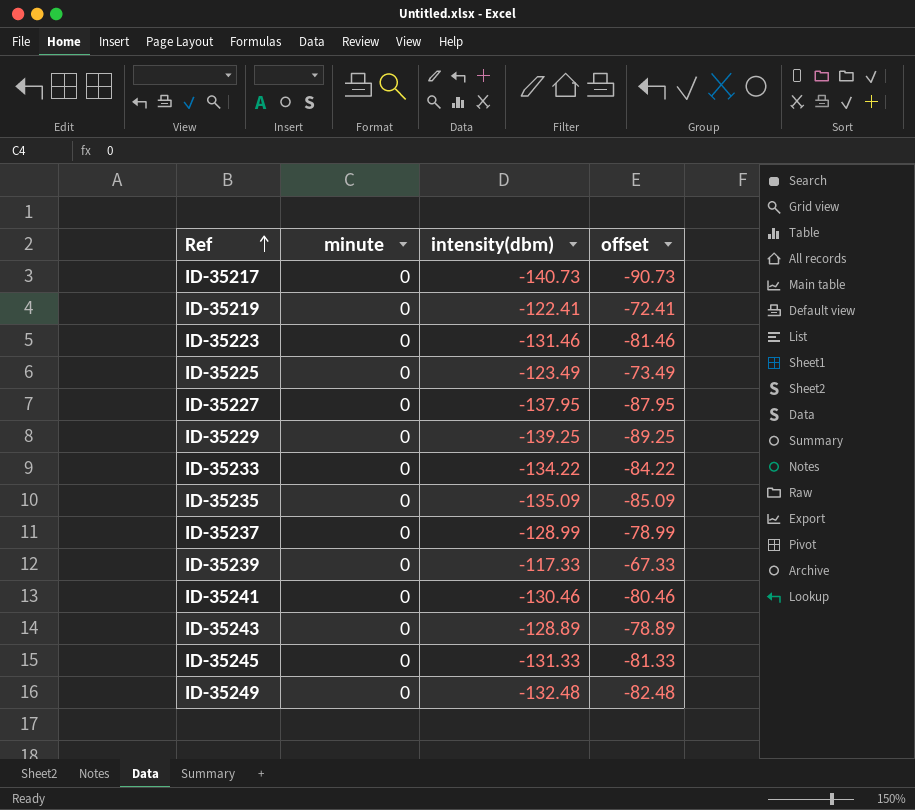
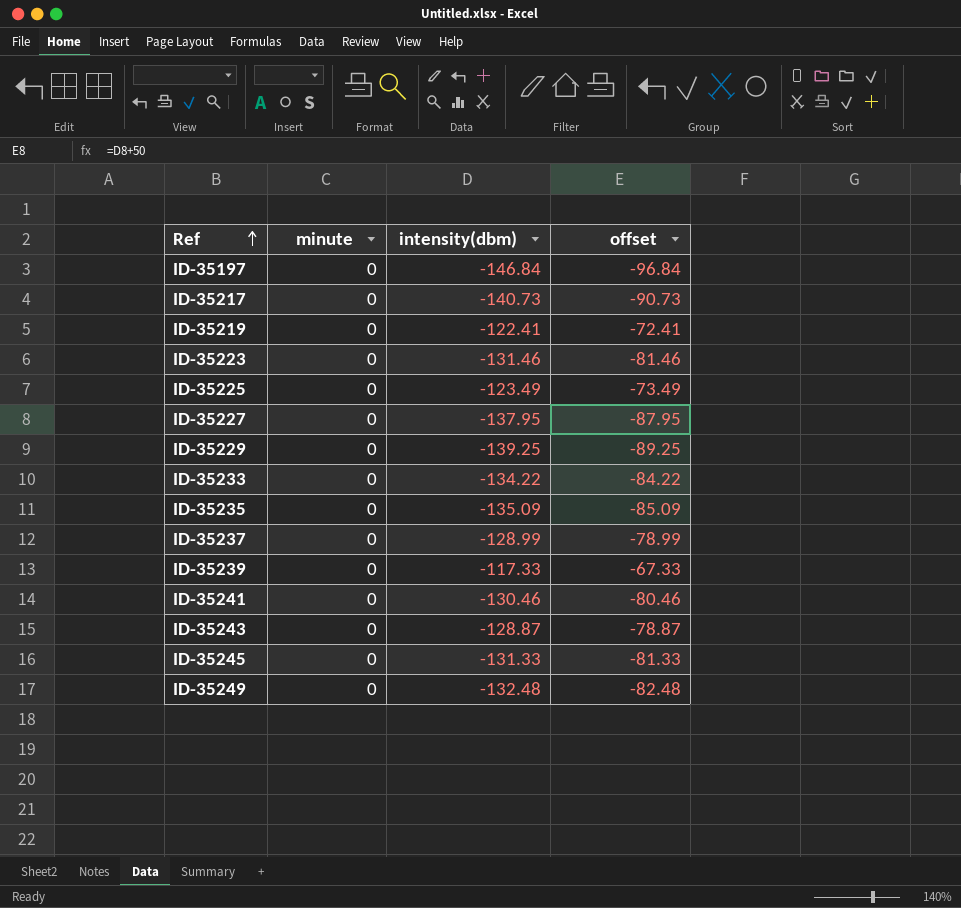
row ID-35197: none -> 0 | -146.84 | -96.84
ID-35243 | intensity(dbm): -128.89 -> -128.87
ID-35243 | offset: -78.89 -> -78.87

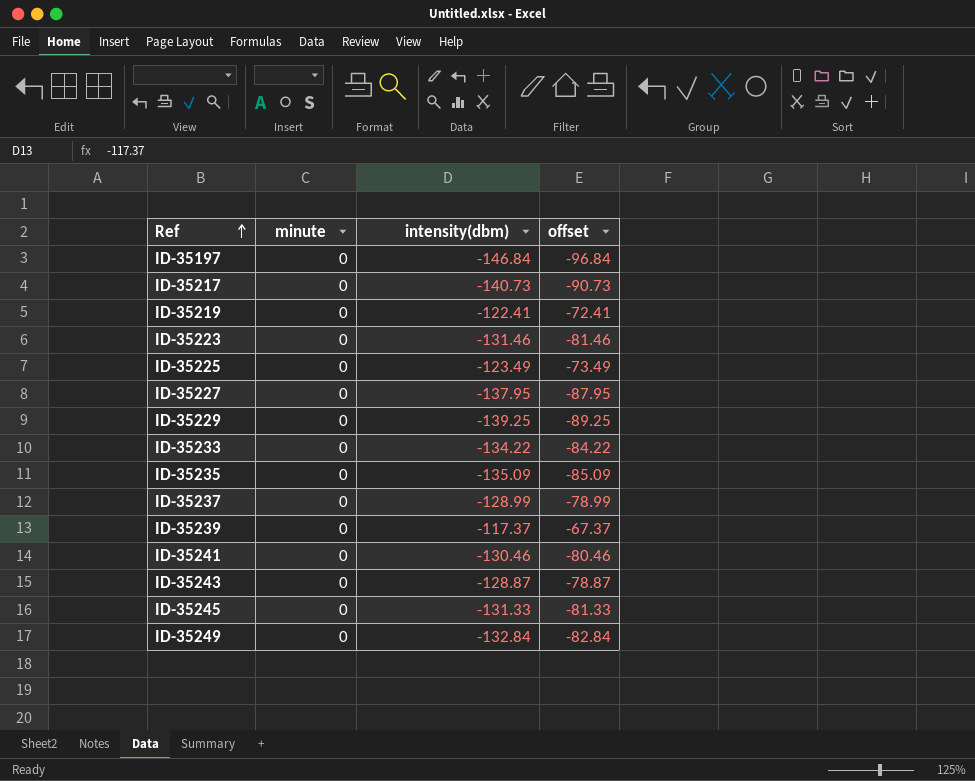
ID-35239 | intensity(dbm): -117.33 -> -117.37
ID-35239 | offset: -67.33 -> -67.37
ID-35249 | intensity(dbm): -132.48 -> -132.84
ID-35249 | offset: -82.48 -> -82.84

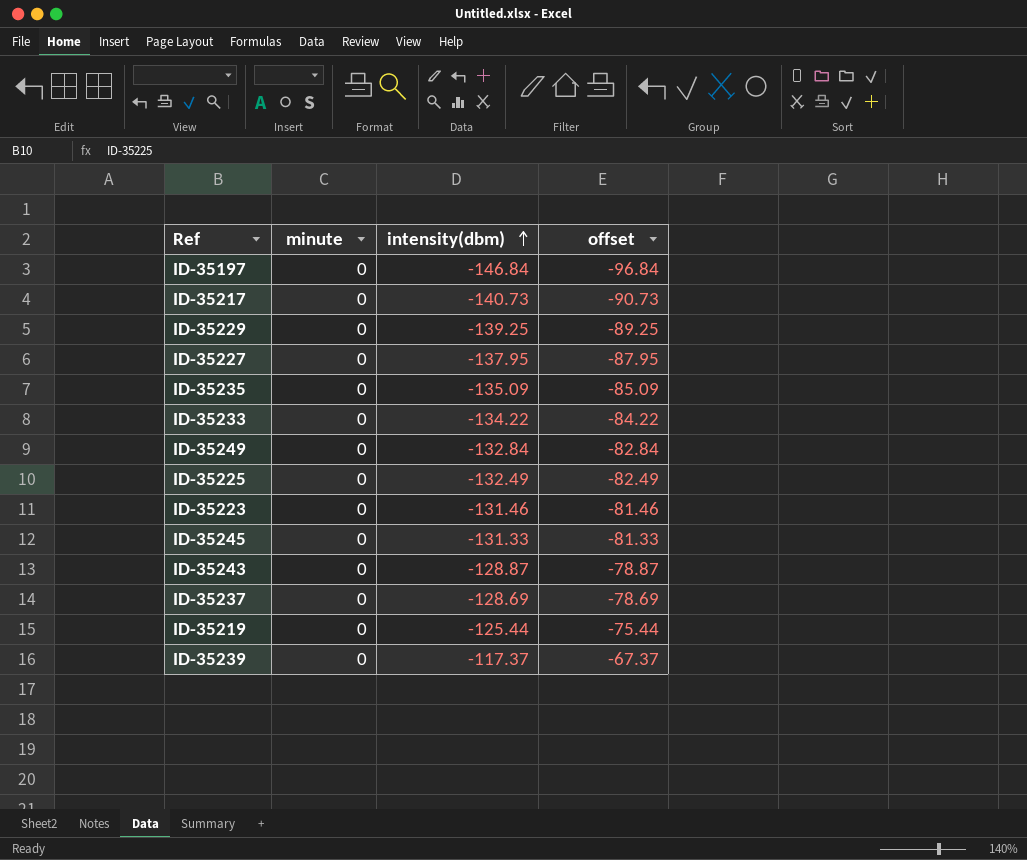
row order: Ref ascending -> intensity(dbm) ascending
row ID-35241: 0 | -130.46 | -80.46 -> none
ID-35225 | intensity(dbm): -123.49 -> -132.49
ID-35225 | offset: -73.49 -> -82.49
ID-35237 | intensity(dbm): -128.99 -> -128.69
ID-35237 | offset: -78.99 -> -78.69
ID-35219 | intensity(dbm): -122.41 -> -125.44
ID-35219 | offset: -72.41 -> -75.44

